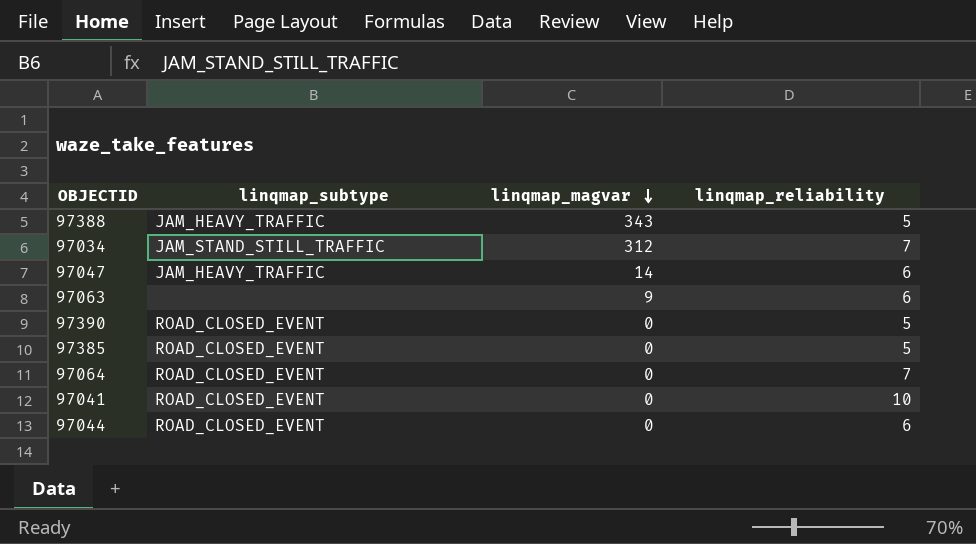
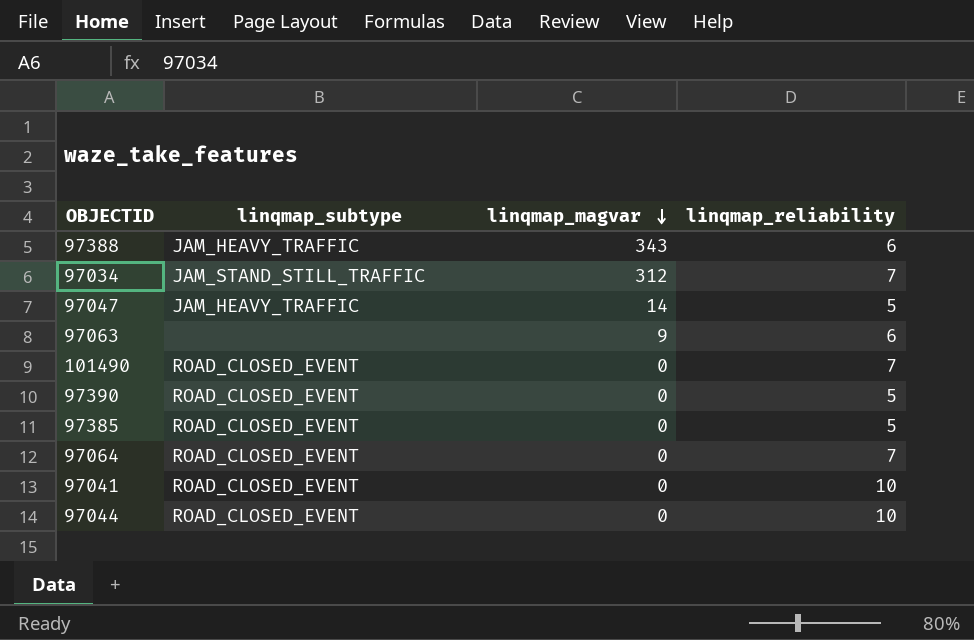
97388 | linqmap_reliability: 5 -> 6
97047 | linqmap_reliability: 6 -> 5
row 101490: none -> ROAD_CLOSED_EVENT | 0 | 7
97044 | linqmap_reliability: 6 -> 10

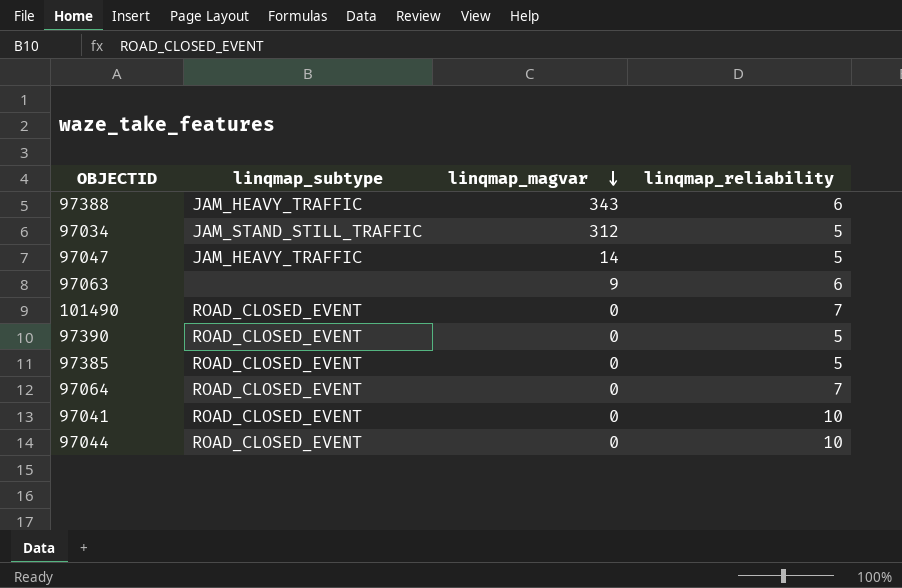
97034 | linqmap_reliability: 7 -> 5

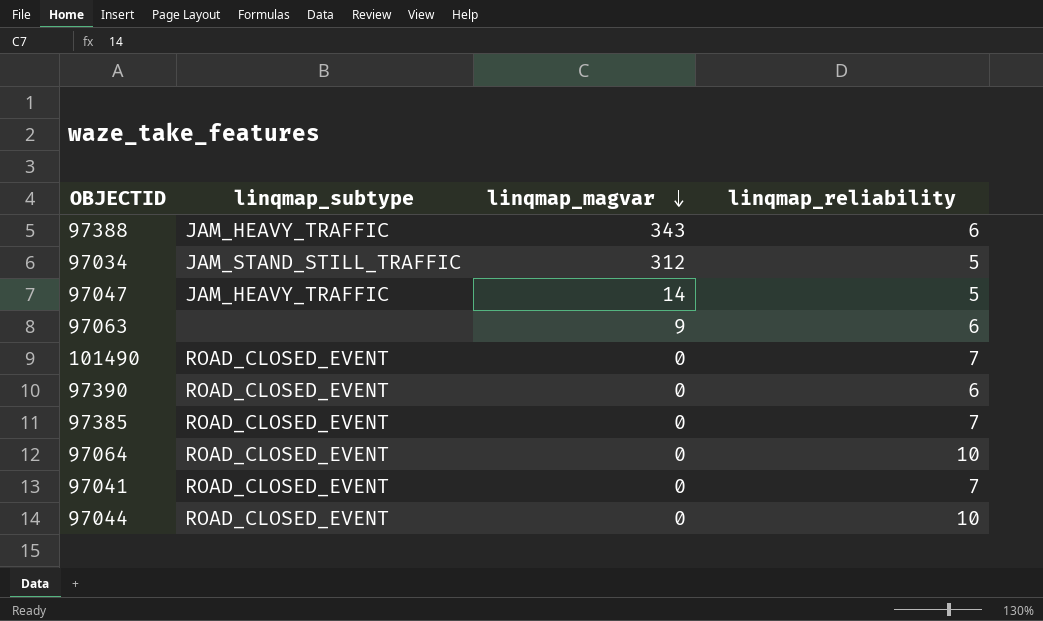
97390 | linqmap_reliability: 5 -> 6
97385 | linqmap_reliability: 5 -> 7
97064 | linqmap_reliability: 7 -> 10
97041 | linqmap_reliability: 10 -> 7

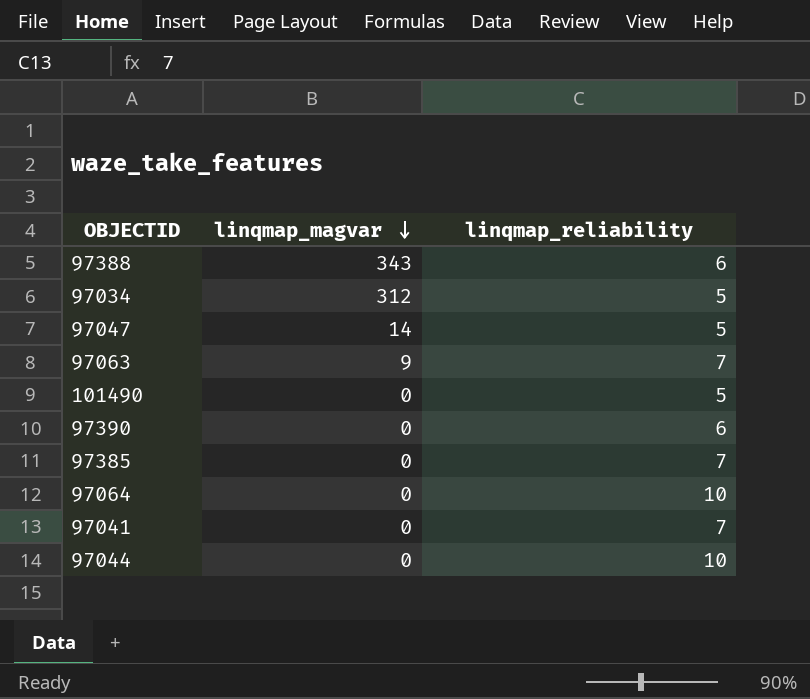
column linqmap_subtype | position: 2 -> none
97063 | linqmap_reliability: 6 -> 7
101490 | linqmap_reliability: 7 -> 5

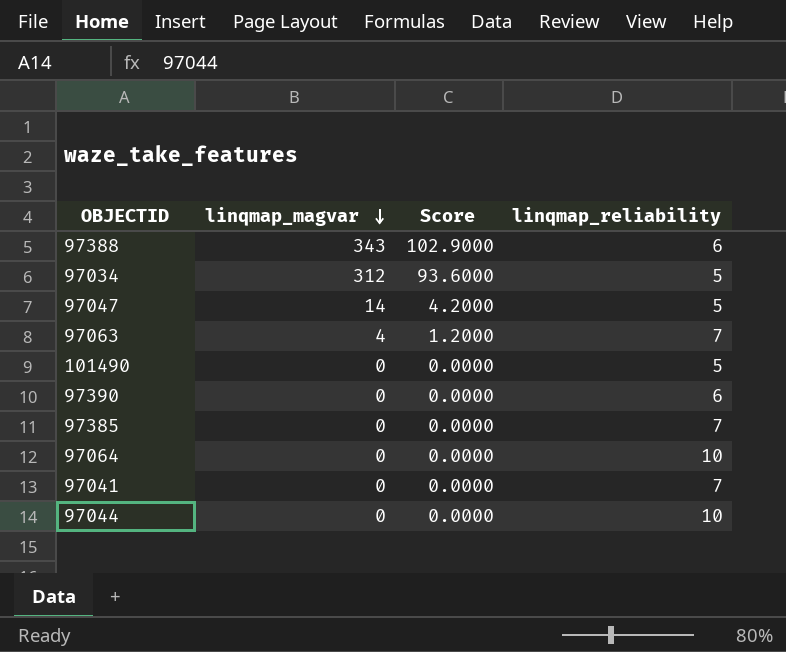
column Score | formula: none -> [linqmap_magvar] * 0.3
97063 | linqmap_magvar: 9 -> 4

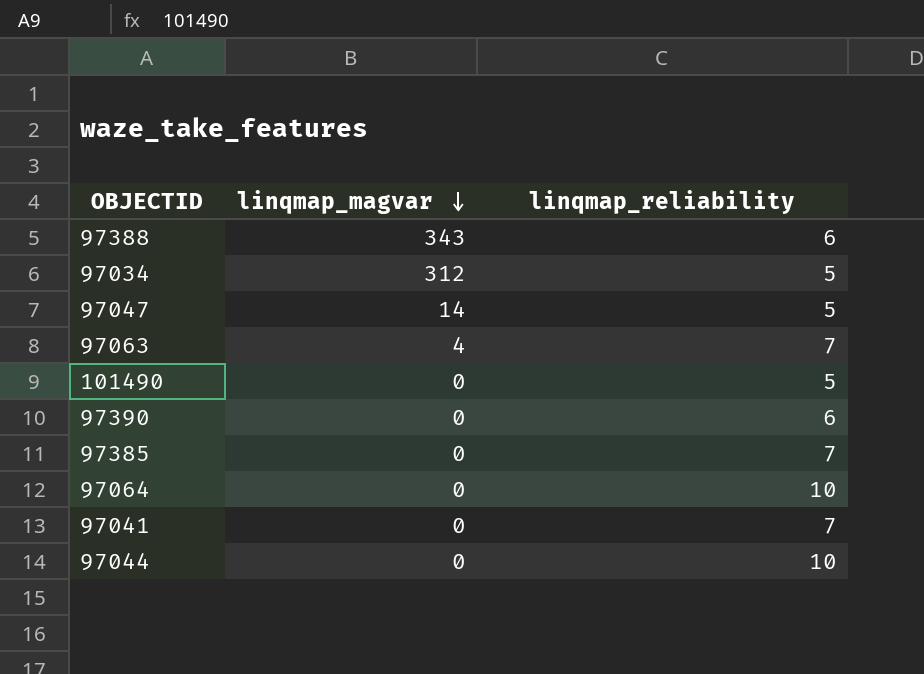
column Score | formula: [linqmap_magvar] * 0.3 -> none

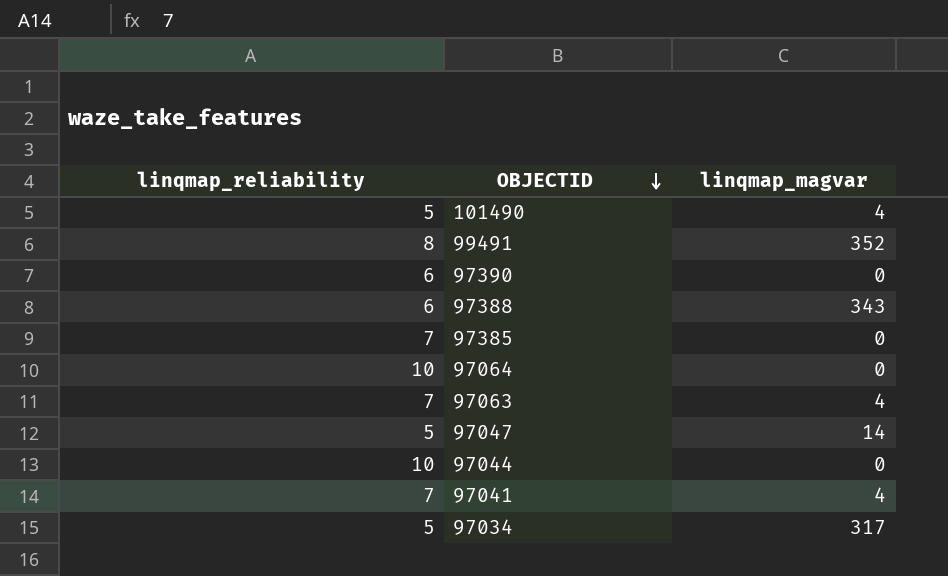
row order: linqmap_magvar descending -> OBJECTID descending
column linqmap_reliability | position: 3 -> 1
101490 | linqmap_magvar: 0 -> 4
row 99491: none -> 8 | 352
97041 | linqmap_magvar: 0 -> 4
97034 | linqmap_magvar: 312 -> 317

